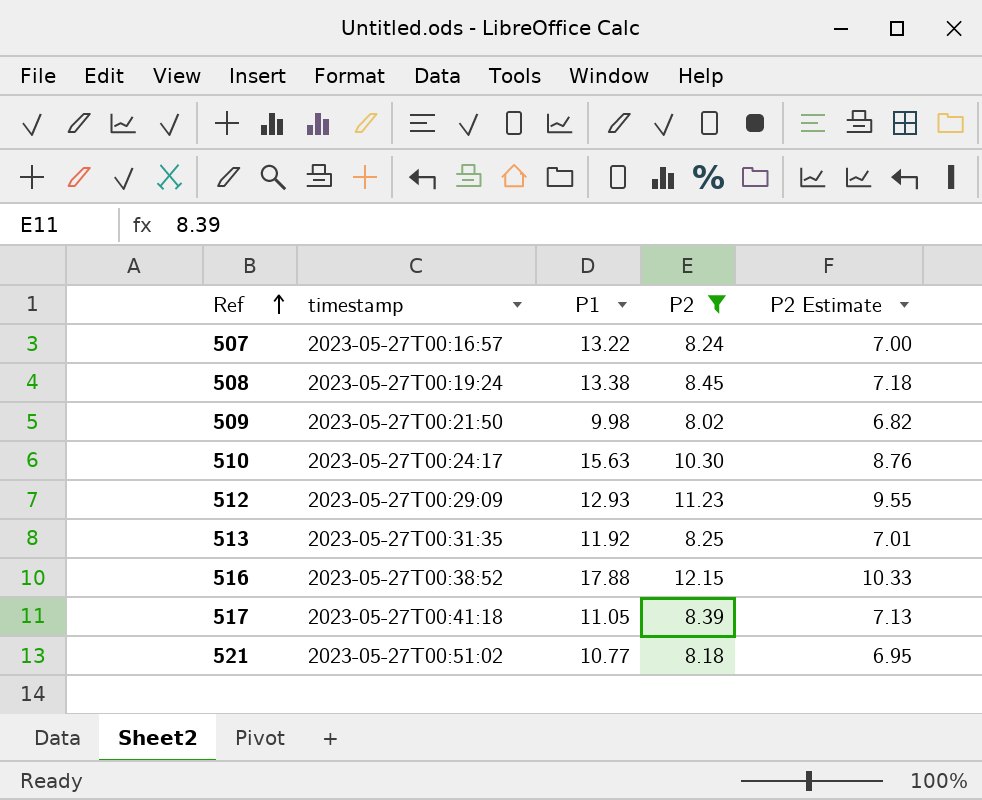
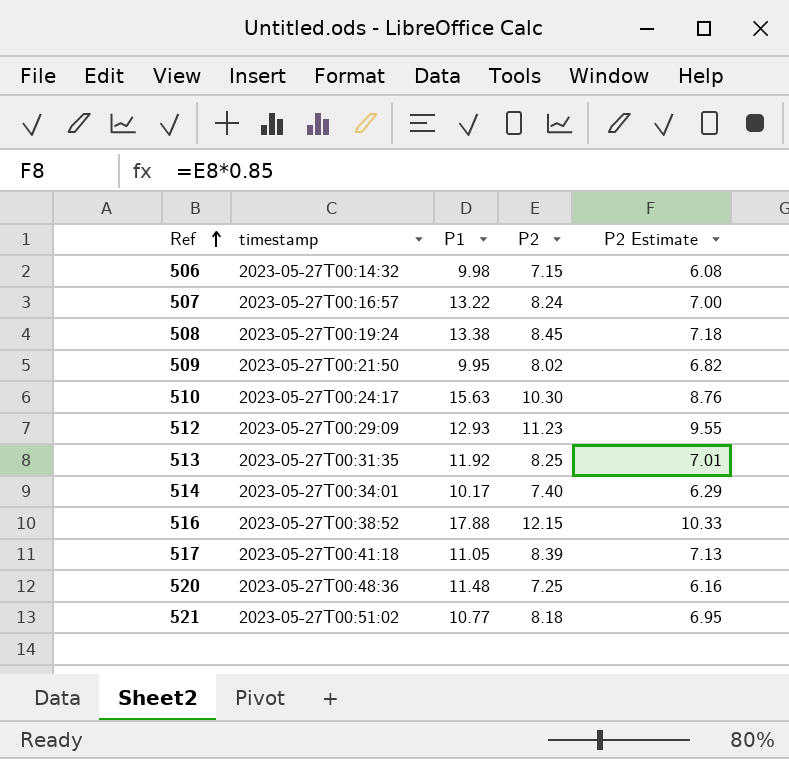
filter: P2 >= 8.02 -> none
509 | P1: 9.98 -> 9.95

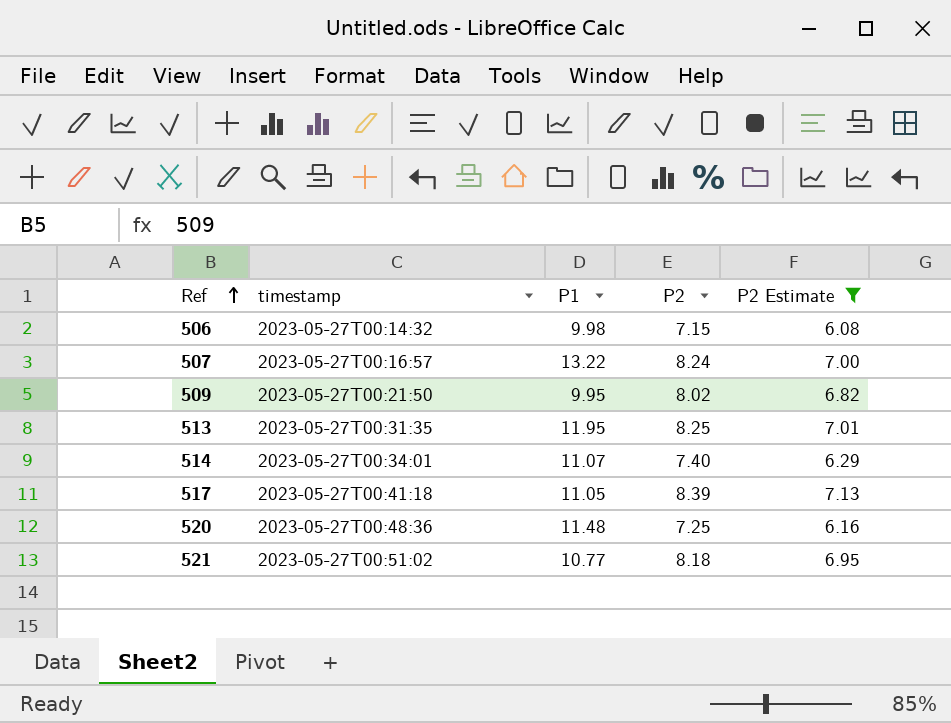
filter: none -> P2 Estimate <= 7.13
513 | P1: 11.92 -> 11.95
514 | P1: 10.17 -> 11.07

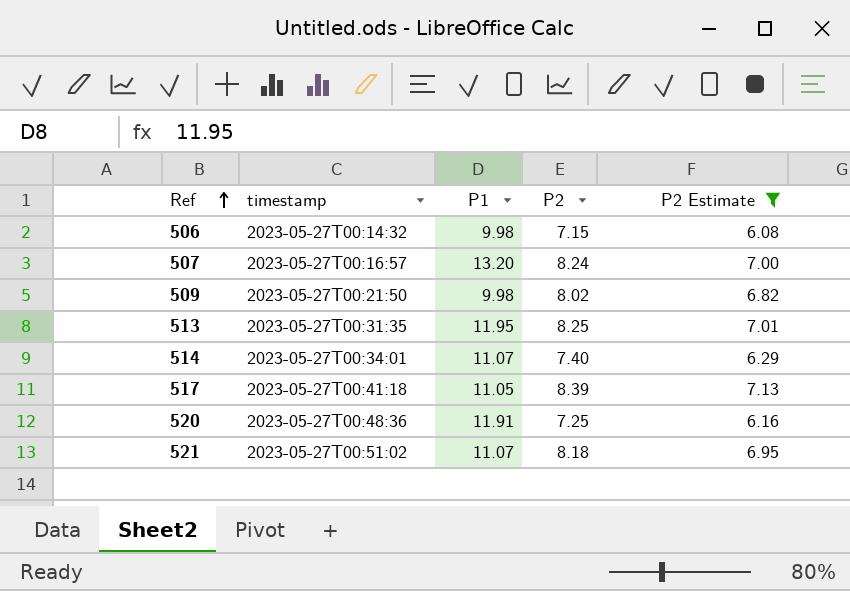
507 | P1: 13.22 -> 13.20
509 | P1: 9.95 -> 9.98
520 | P1: 11.48 -> 11.91
521 | P1: 10.77 -> 11.07

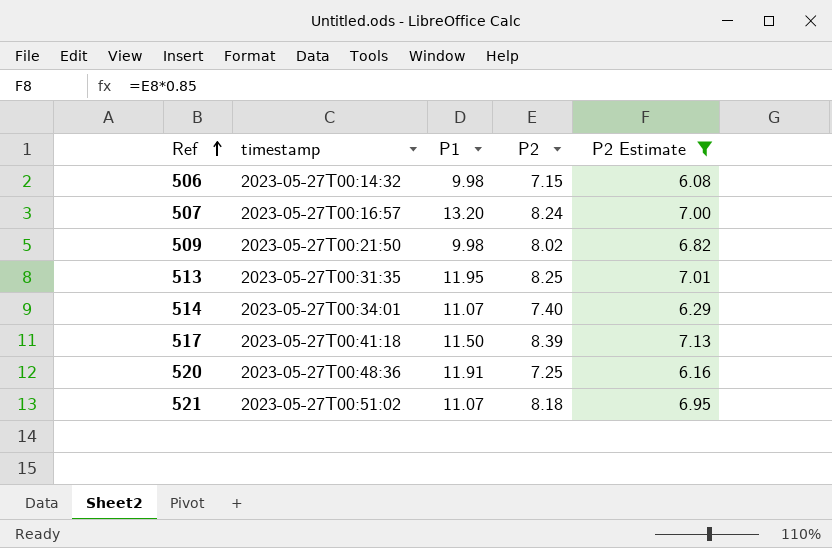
517 | P1: 11.05 -> 11.50

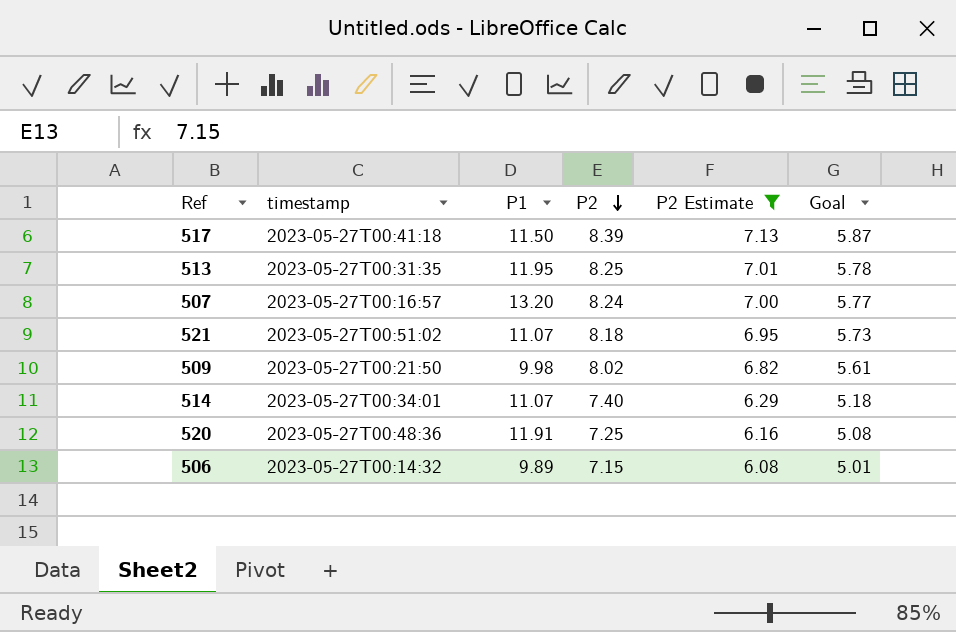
row order: Ref ascending -> P2 descending
column Goal | formula: none -> [P2] * 0.7
506 | P1: 9.98 -> 9.89

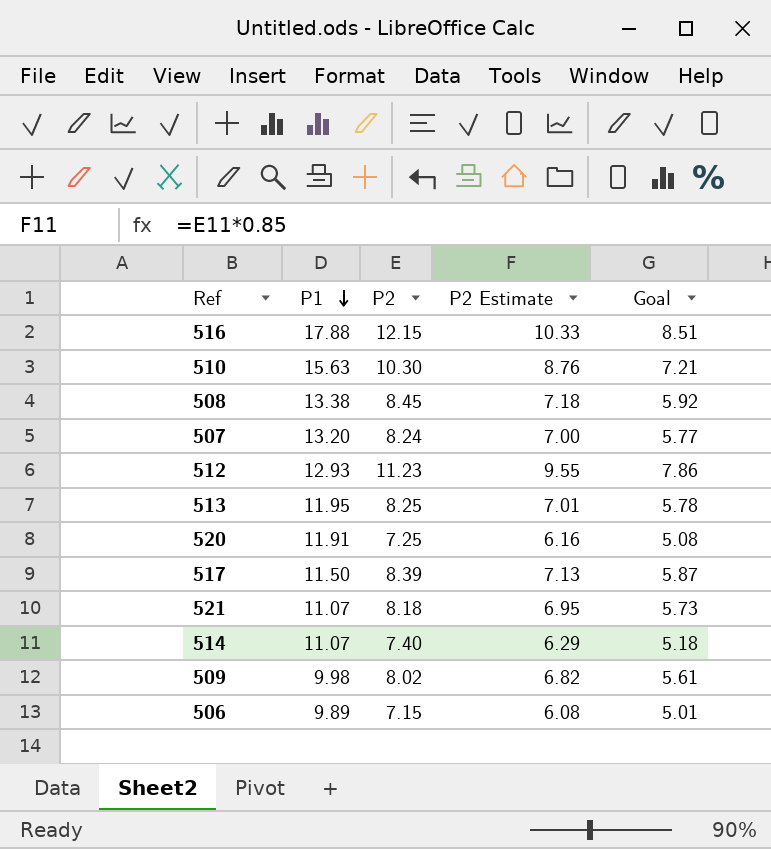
filter: P2 Estimate <= 7.13 -> none
row order: P2 descending -> P1 descending
column timestamp | position: 2 -> none

